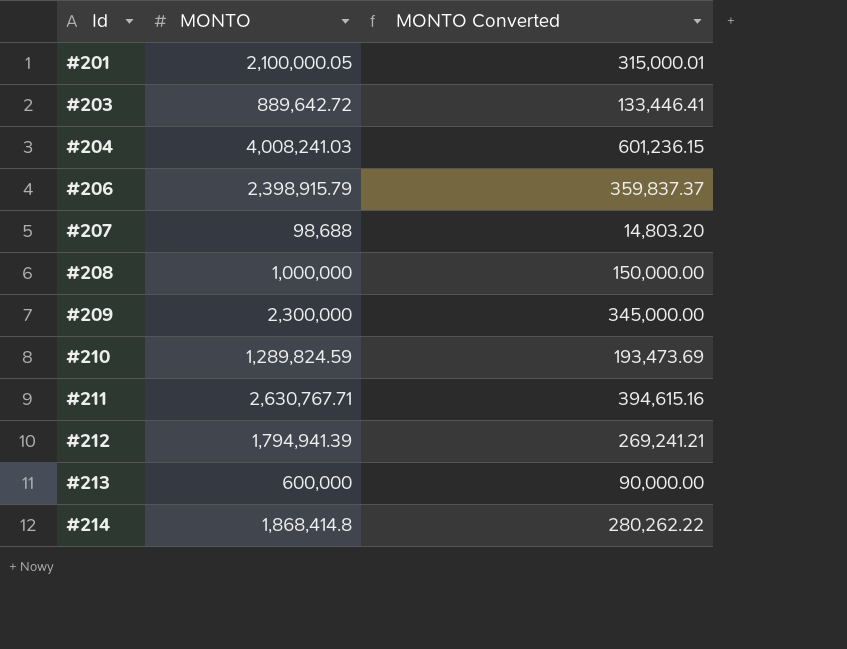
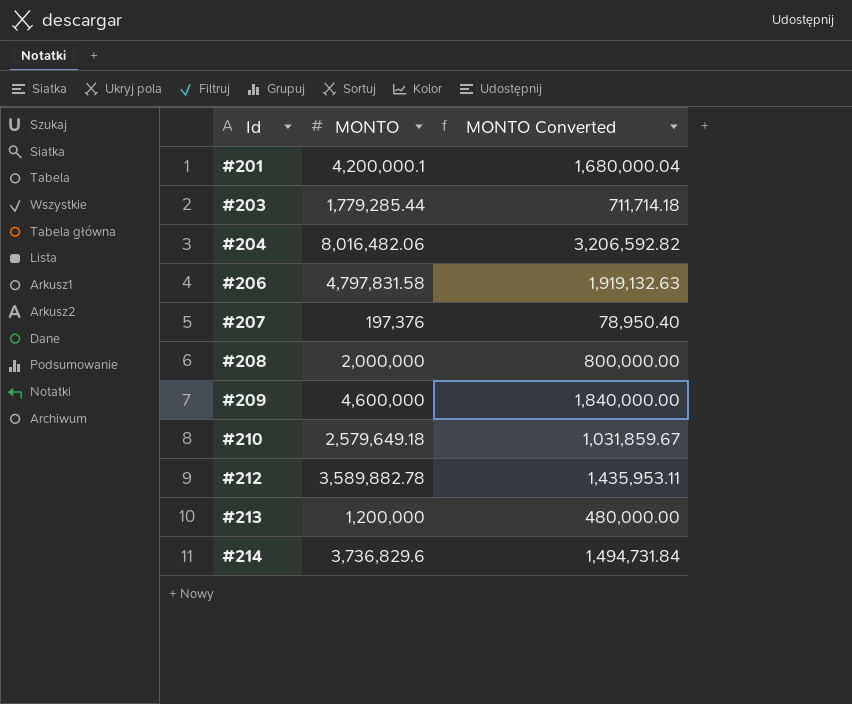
column MONTO Converted | formula: [MONTO] * 0.15 -> [MONTO] * 0.4
row #211: 2,630,767.71 | 394,615.16 -> none
#201 | MONTO: 2,100,000.05 -> 4,200,000.1
#203 | MONTO: 889,642.72 -> 1,779,285.44
#204 | MONTO: 4,008,241.03 -> 8,016,482.06
#206 | MONTO: 2,398,915.79 -> 4,797,831.58
#207 | MONTO: 98,688 -> 197,376
#208 | MONTO: 1,000,000 -> 2,000,000
#209 | MONTO: 2,300,000 -> 4,600,000
#210 | MONTO: 1,289,824.59 -> 2,579,649.18
#212 | MONTO: 1,794,941.39 -> 3,589,882.78
#213 | MONTO: 600,000 -> 1,200,000
#214 | MONTO: 1,868,414.8 -> 3,736,829.6

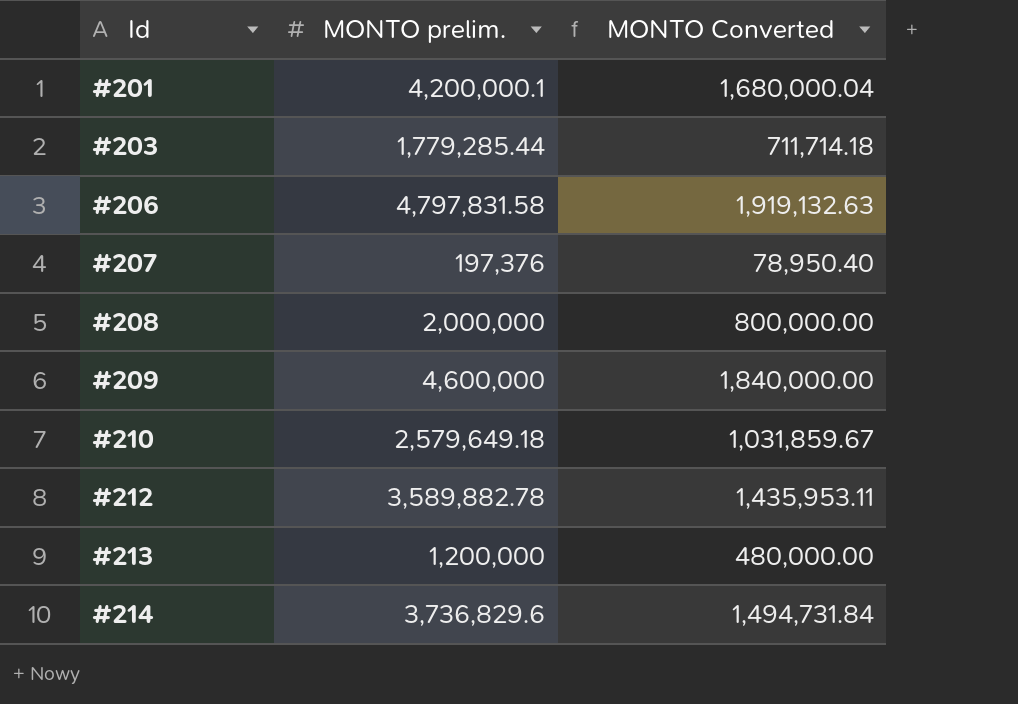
column name: MONTO -> MONTO prelim.
row #204: 8,016,482.06 | 3,206,592.82 -> none

